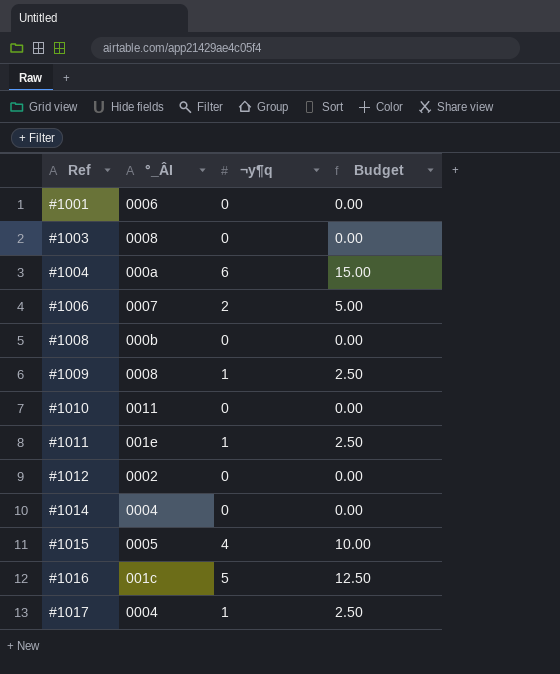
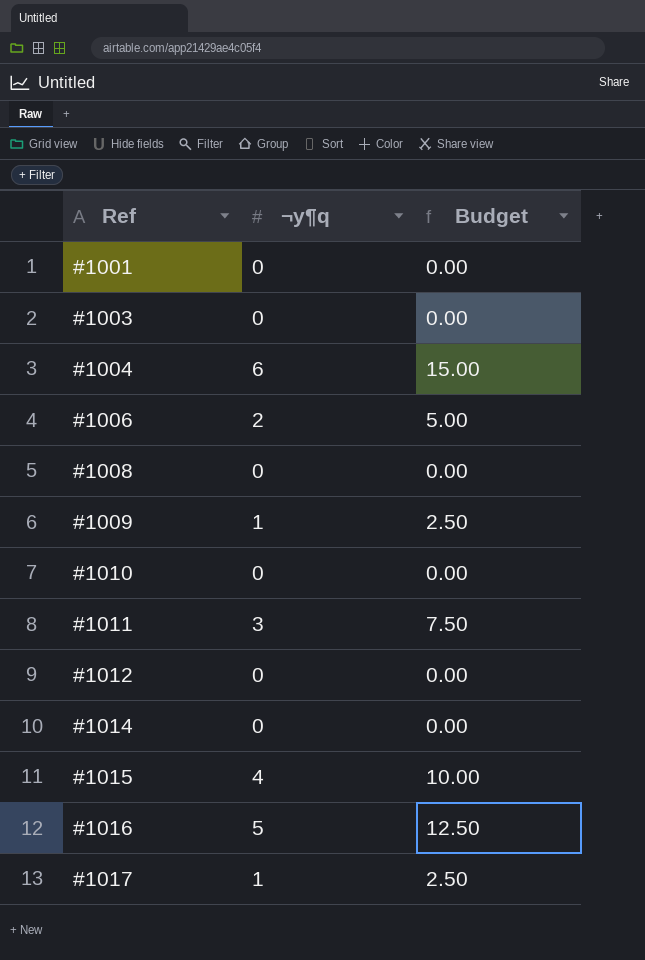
column °_ÂI | position: 2 -> none
#1011 | ¬y¶q: 1 -> 3
#1011 | Budget: 2.50 -> 7.50

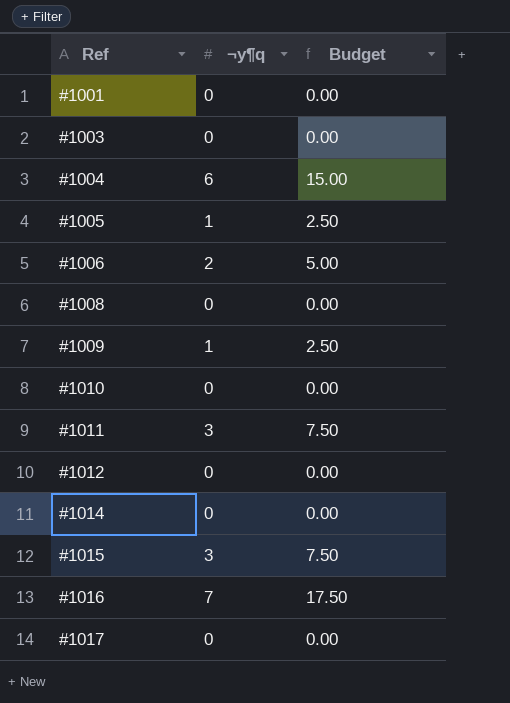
row #1005: none -> 1 | 2.50
#1015 | ¬y¶q: 4 -> 3
#1015 | Budget: 10.00 -> 7.50
#1016 | ¬y¶q: 5 -> 7
#1016 | Budget: 12.50 -> 17.50
#1017 | ¬y¶q: 1 -> 0
#1017 | Budget: 2.50 -> 0.00

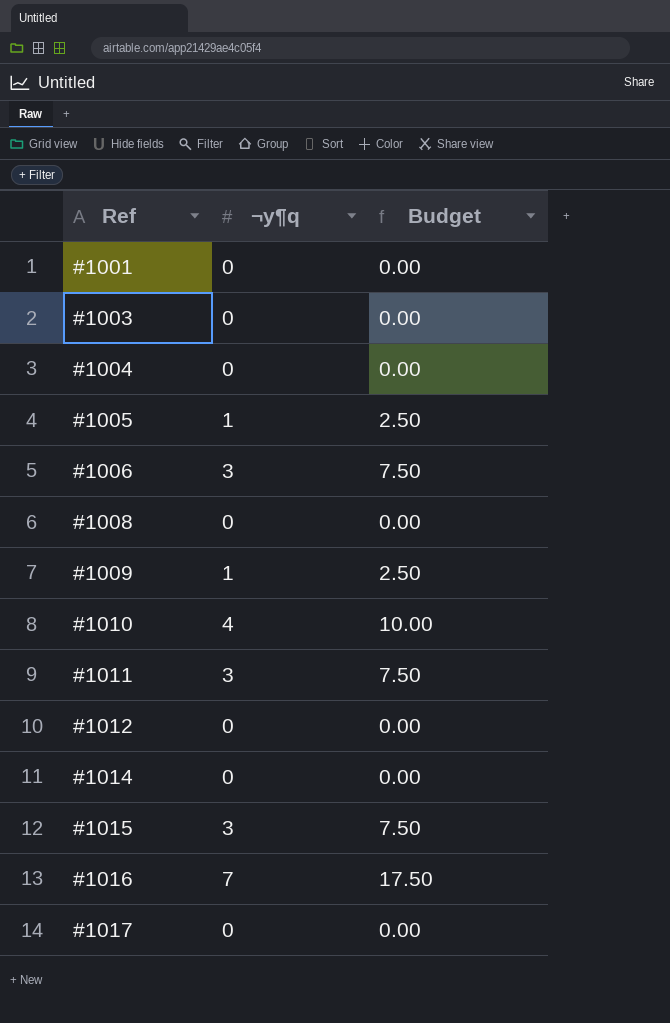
#1004 | ¬y¶q: 6 -> 0
#1004 | Budget: 15.00 -> 0.00
#1006 | ¬y¶q: 2 -> 3
#1006 | Budget: 5.00 -> 7.50
#1010 | ¬y¶q: 0 -> 4
#1010 | Budget: 0.00 -> 10.00

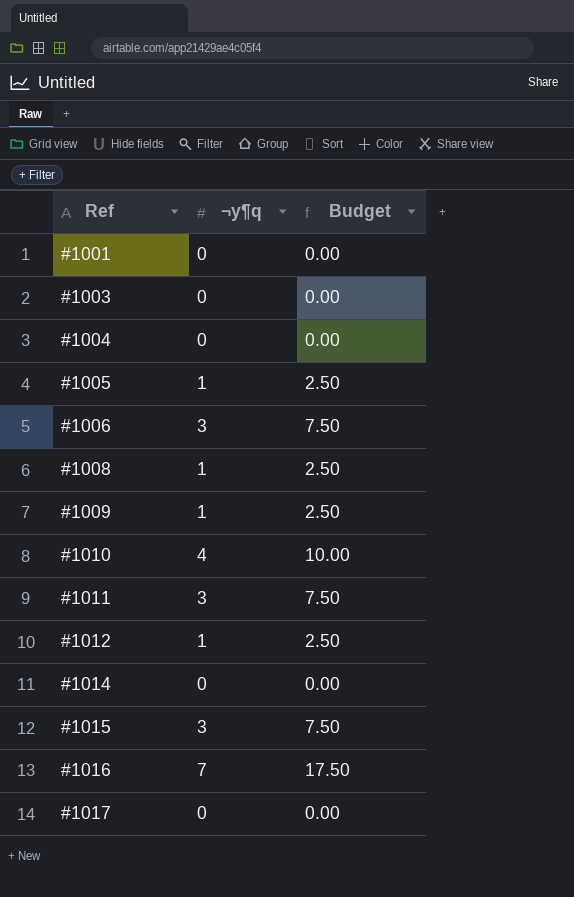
#1008 | ¬y¶q: 0 -> 1
#1008 | Budget: 0.00 -> 2.50
#1012 | ¬y¶q: 0 -> 1
#1012 | Budget: 0.00 -> 2.50

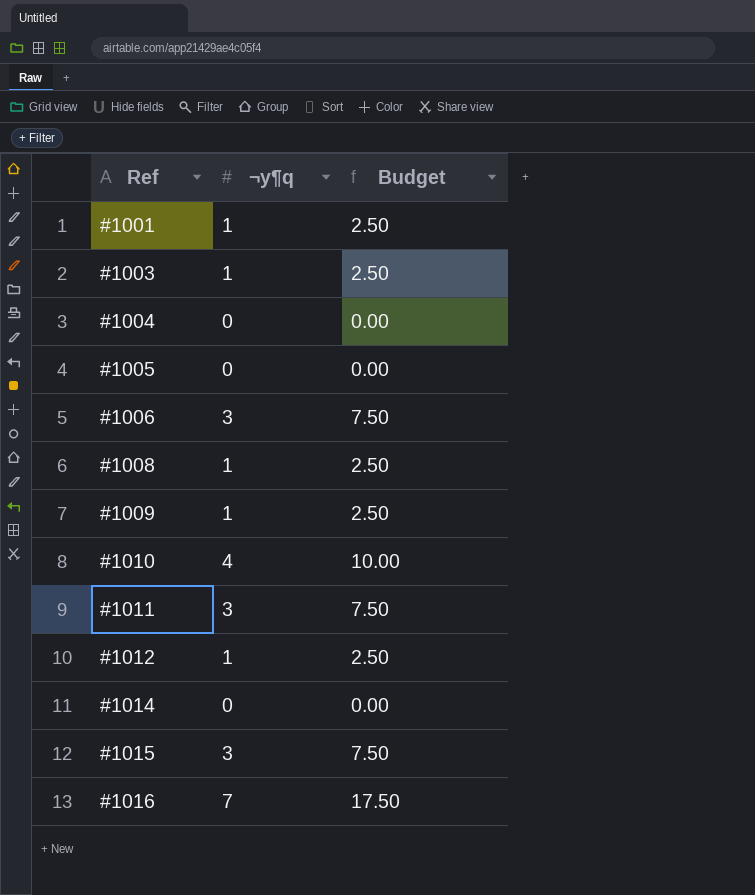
row #1017: 0 | 0.00 -> none
#1001 | ¬y¶q: 0 -> 1
#1001 | Budget: 0.00 -> 2.50
#1003 | ¬y¶q: 0 -> 1
#1003 | Budget: 0.00 -> 2.50
#1005 | ¬y¶q: 1 -> 0
#1005 | Budget: 2.50 -> 0.00

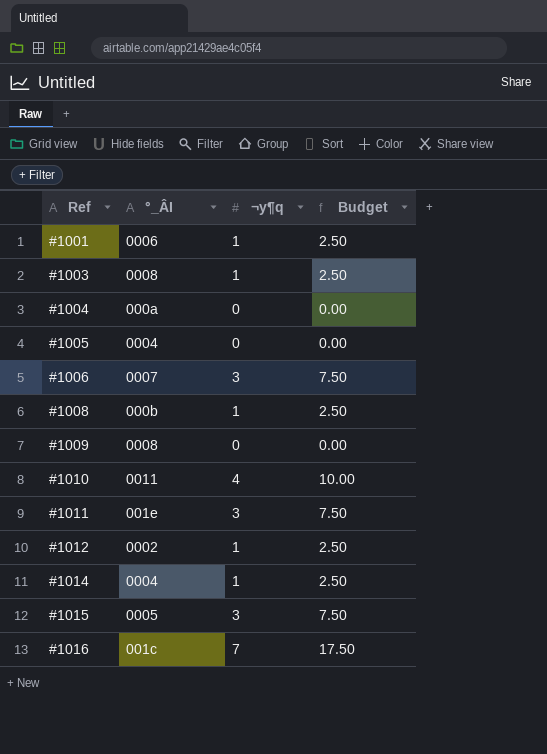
column °_ÂI | position: none -> 2
#1009 | ¬y¶q: 1 -> 0
#1009 | Budget: 2.50 -> 0.00
#1014 | ¬y¶q: 0 -> 1
#1014 | Budget: 0.00 -> 2.50

